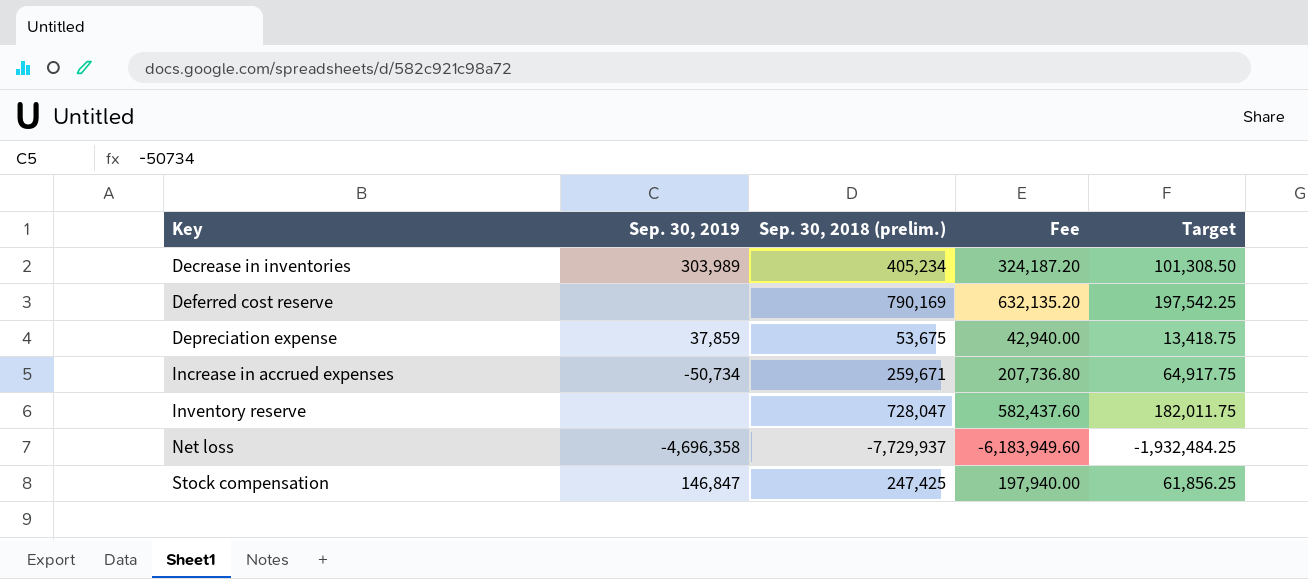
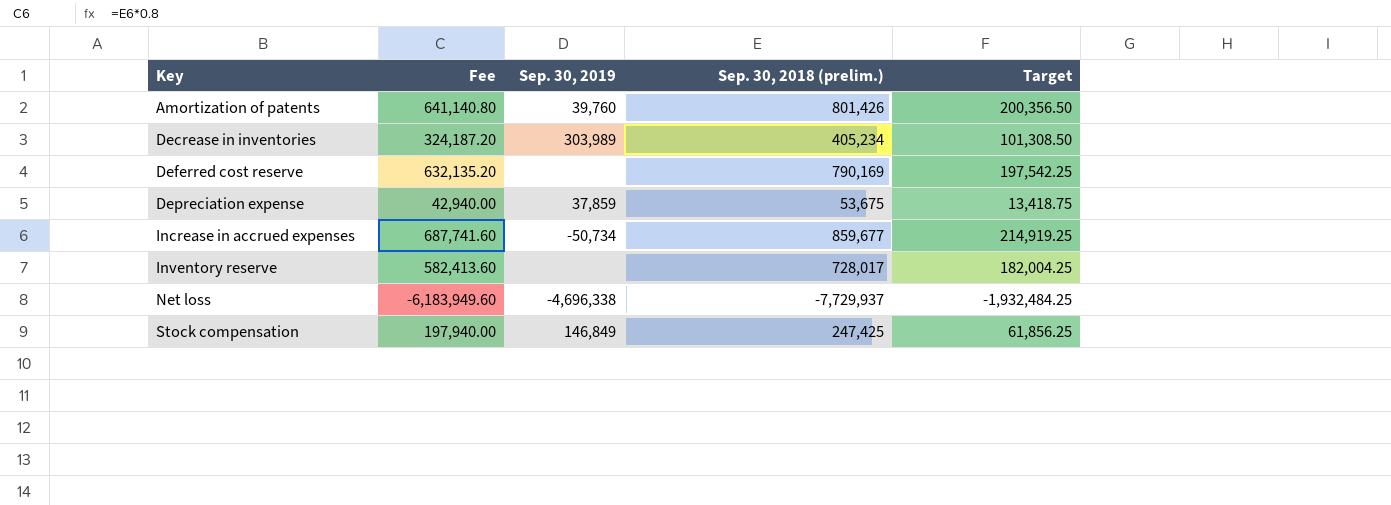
column Fee | position: 4 -> 2
row Amortization of patents: none -> 641,140.80 | 39,760 | 801,426 | 200,356.50
Increase in accrued expenses | Fee: 207,736.80 -> 687,741.60
Increase in accrued expenses | Sep. 30, 2018 (prelim.): 259,671 -> 859,677
Increase in accrued expenses | Target: 64,917.75 -> 214,919.25
Inventory reserve | Fee: 582,437.60 -> 582,413.60
Inventory reserve | Sep. 30, 2018 (prelim.): 728,047 -> 728,017
Inventory reserve | Target: 182,011.75 -> 182,004.25
Net loss | Sep. 30, 2019: -4,696,358 -> -4,696,338
Stock compensation | Sep. 30, 2019: 146,847 -> 146,849

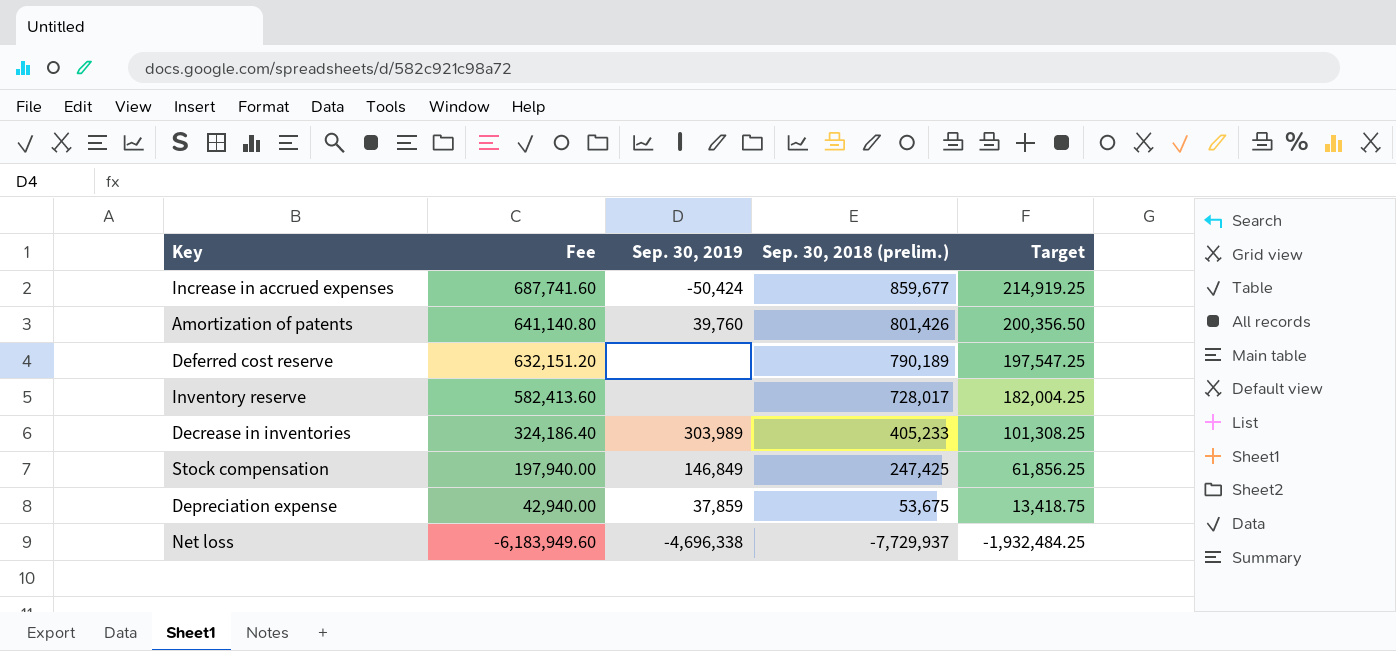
row order: Key ascending -> Fee descending
Increase in accrued expenses | Sep. 30, 2019: -50,734 -> -50,424
Deferred cost reserve | Fee: 632,135.20 -> 632,151.20
Deferred cost reserve | Sep. 30, 2018 (prelim.): 790,169 -> 790,189
Deferred cost reserve | Target: 197,542.25 -> 197,547.25
Decrease in inventories | Fee: 324,187.20 -> 324,186.40
Decrease in inventories | Sep. 30, 2018 (prelim.): 405,234 -> 405,233
Decrease in inventories | Target: 101,308.50 -> 101,308.25

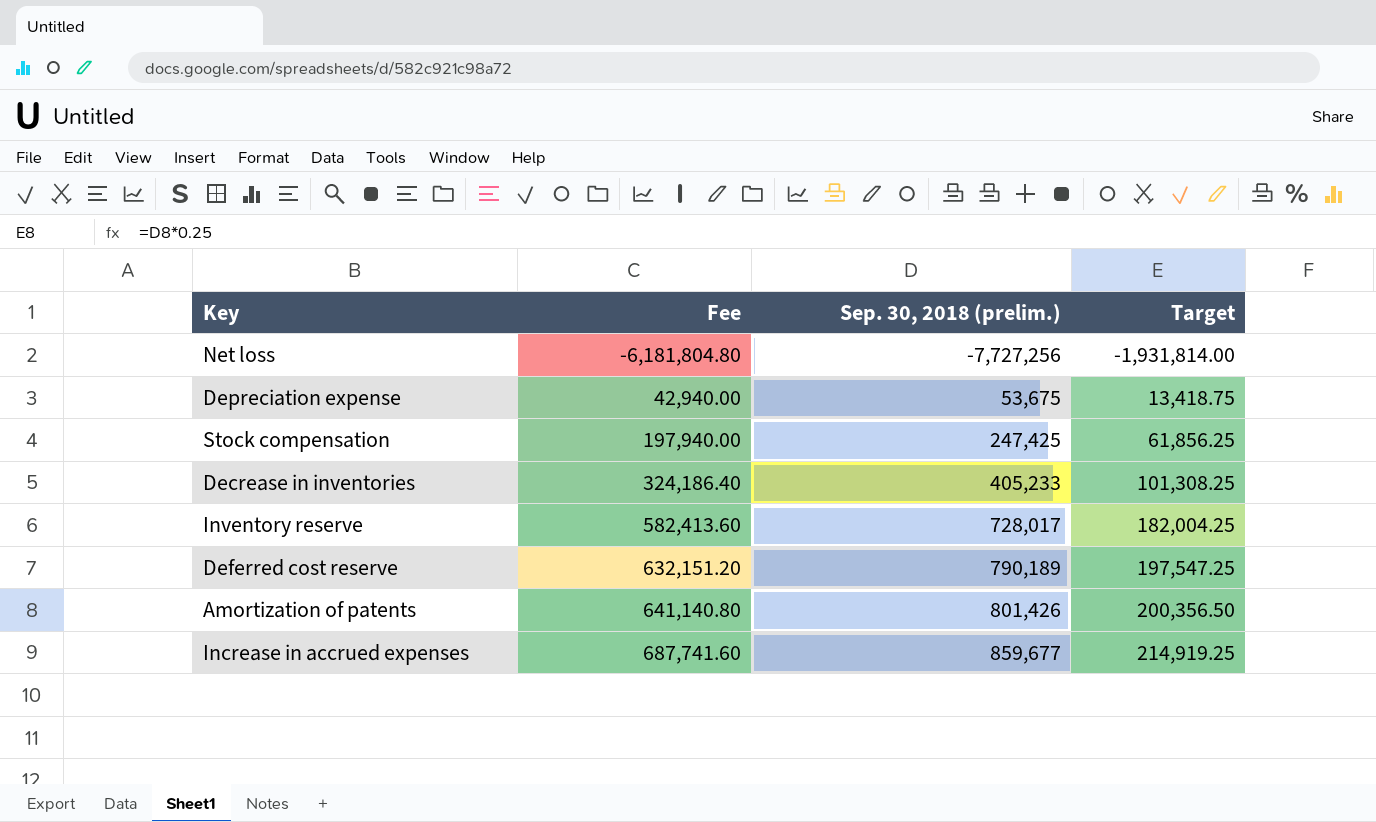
row order: Fee descending -> Fee ascending
column Sep. 30, 2019 | position: 3 -> none
Net loss | Fee: -6,183,949.60 -> -6,181,804.80
Net loss | Sep. 30, 2018 (prelim.): -7,729,937 -> -7,727,256
Net loss | Target: -1,932,484.25 -> -1,931,814.00

